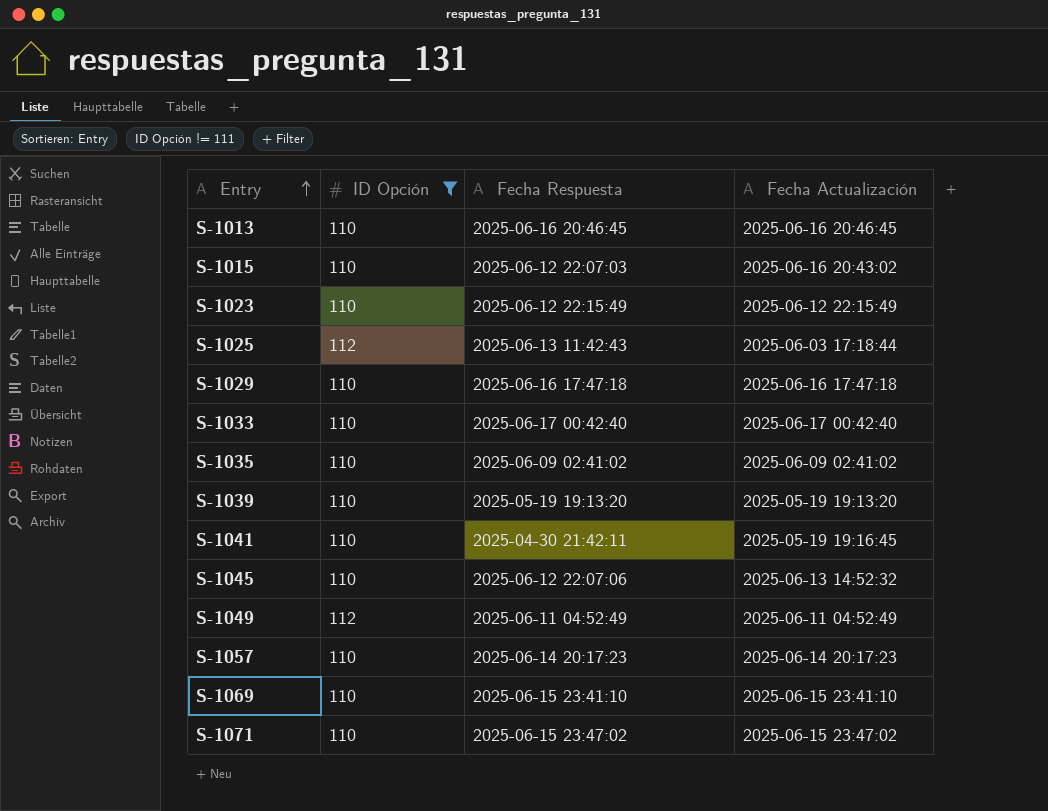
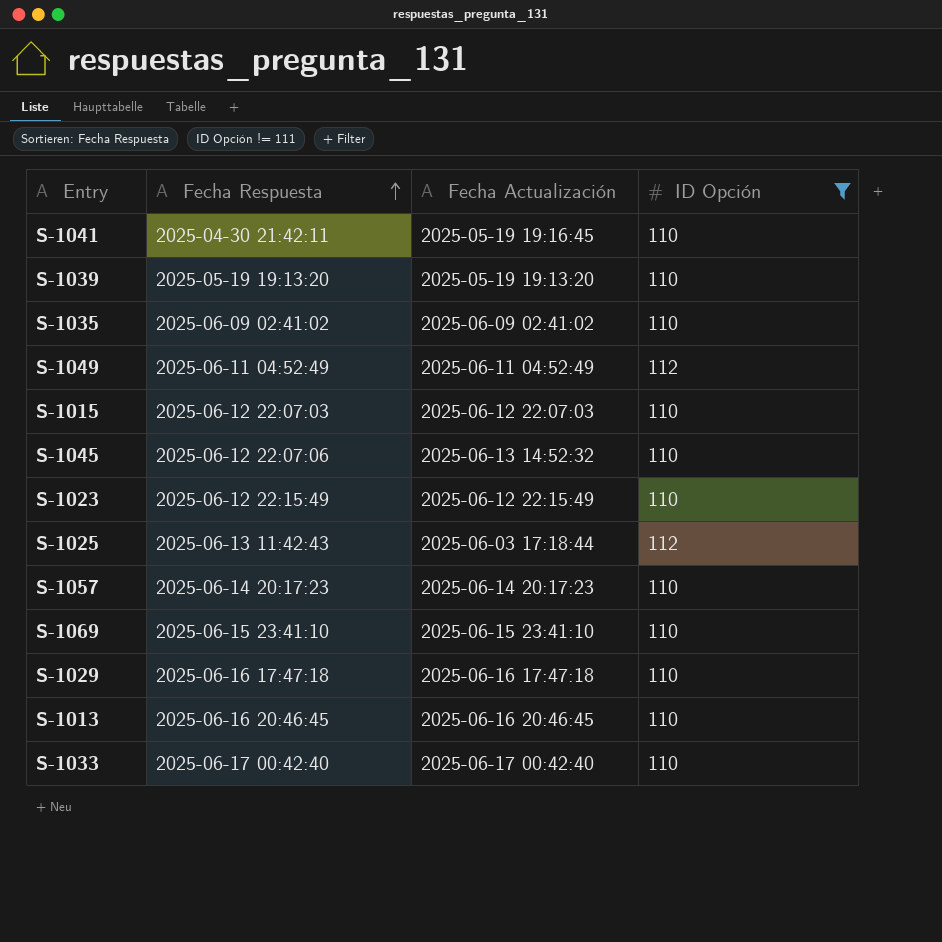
row order: Entry ascending -> Fecha Respuesta ascending
column ID Opción | position: 2 -> 4
row S-1071: 110 | 2025-06-15 23:47:02 | 2025-06-15 23:47:02 -> none
S-1015 | Fecha Actualización: 2025-06-16 20:43:02 -> 2025-06-12 22:07:03

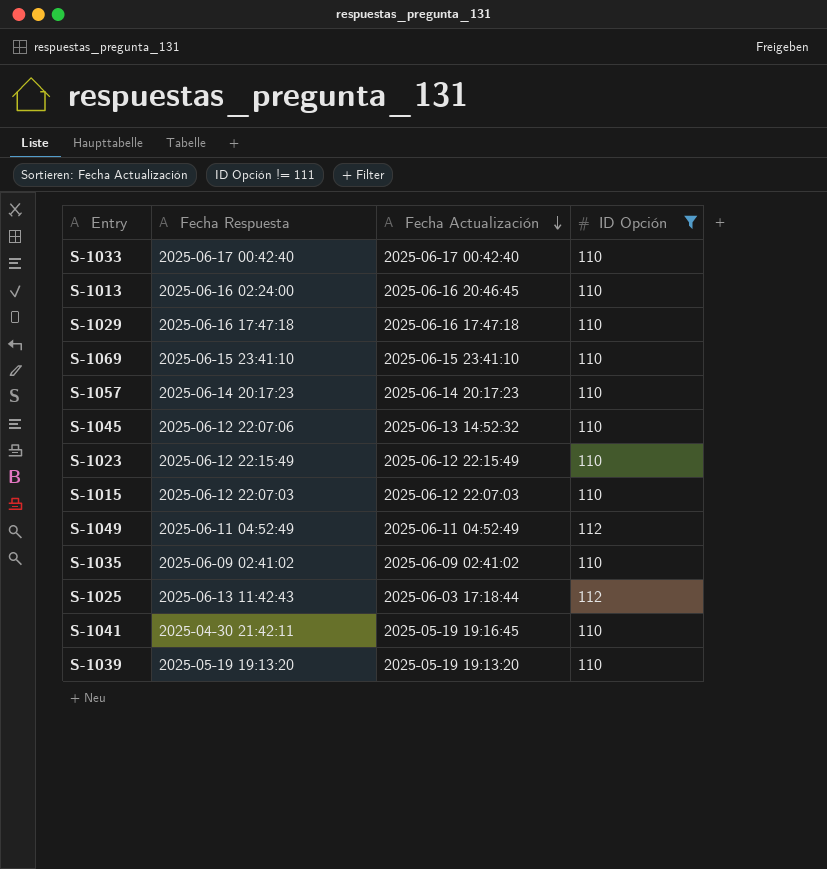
row order: Fecha Respuesta ascending -> Fecha Actualización descending
S-1013 | Fecha Respuesta: 2025-06-16 20:46:45 -> 2025-06-16 02:24:00

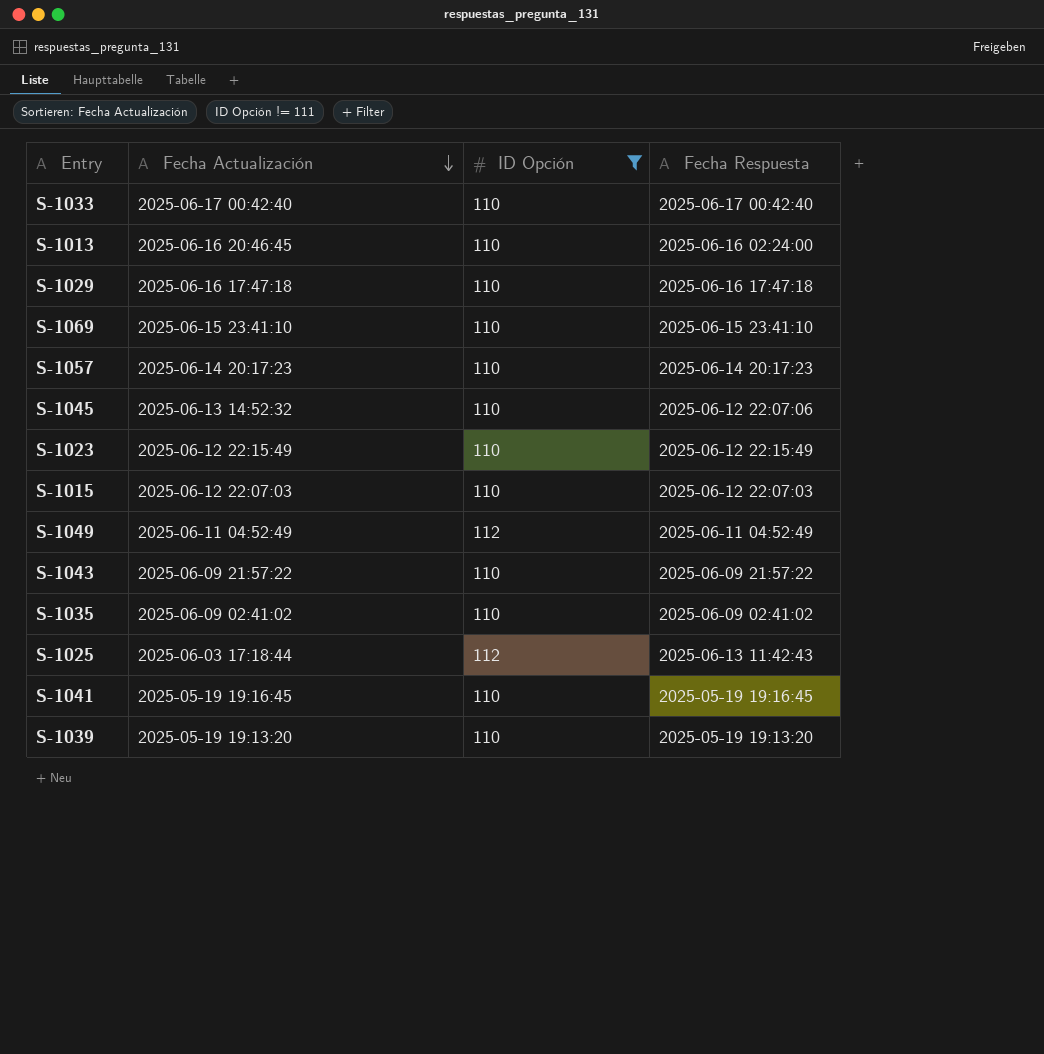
column Fecha Respuesta | position: 2 -> 4
row S-1043: none -> 2025-06-09 21:57:22 | 110 | 2025-06-09 21:57:22
S-1041 | Fecha Respuesta: 2025-04-30 21:42:11 -> 2025-05-19 19:16:45

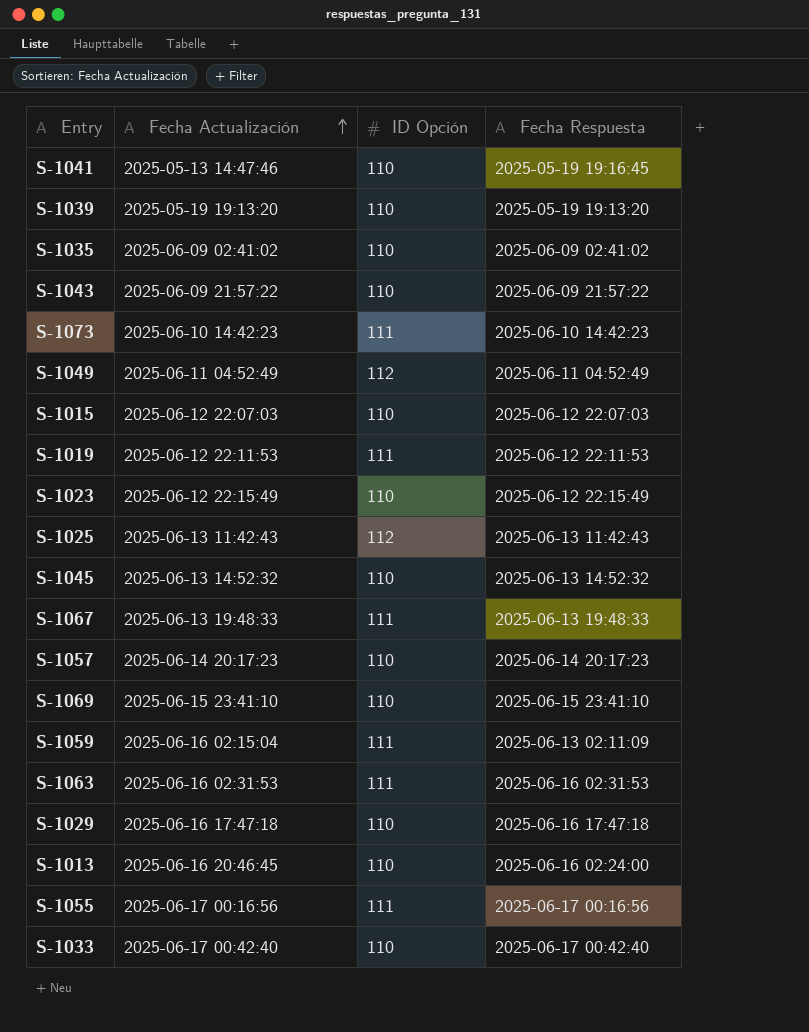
filter: ID Opción != 111 -> none
row order: Fecha Actualización descending -> Fecha Actualización ascending
S-1041 | Fecha Actualización: 2025-05-19 19:16:45 -> 2025-05-13 14:47:46
S-1025 | Fecha Actualización: 2025-06-03 17:18:44 -> 2025-06-13 11:42:43
S-1045 | Fecha Respuesta: 2025-06-12 22:07:06 -> 2025-06-13 14:52:32

